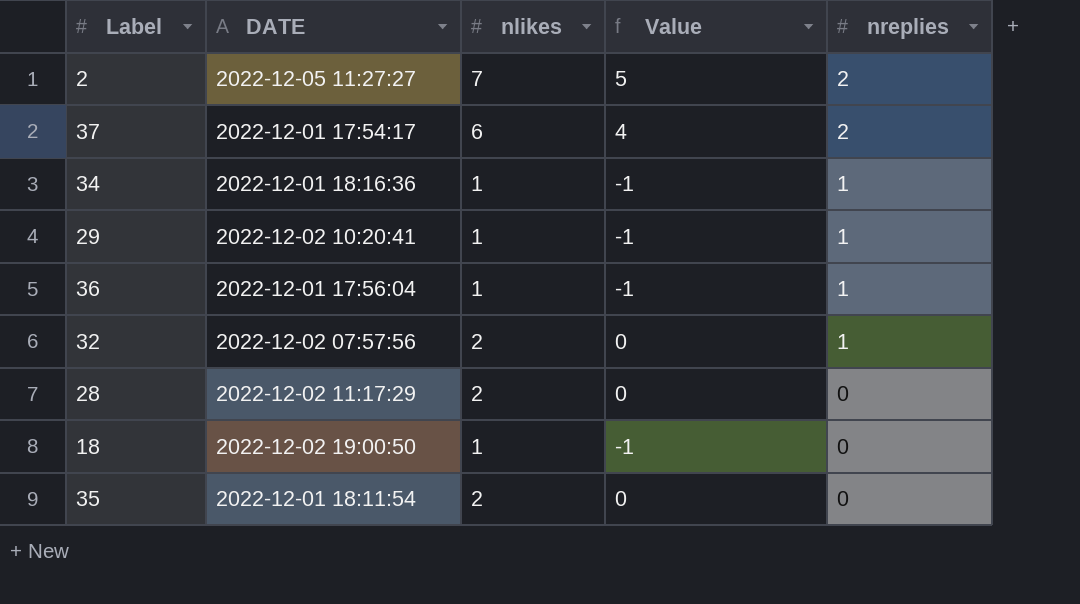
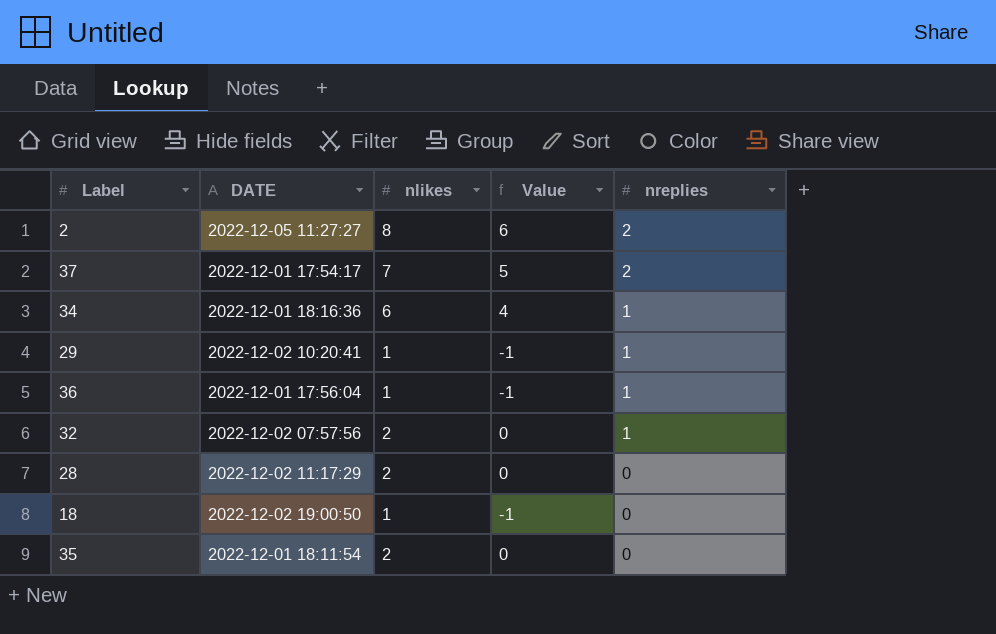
2 | nlikes: 7 -> 8
2 | Value: 5 -> 6
37 | nlikes: 6 -> 7
37 | Value: 4 -> 5
34 | nlikes: 1 -> 6
34 | Value: -1 -> 4

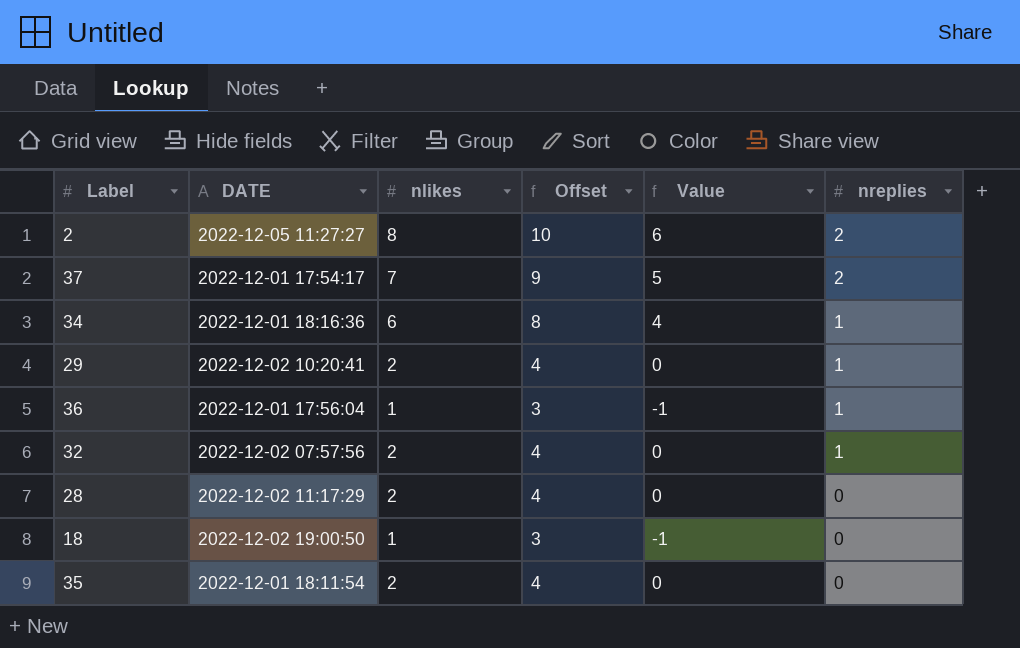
column Offset | formula: none -> [nlikes] + 2
29 | nlikes: 1 -> 2
29 | Value: -1 -> 0

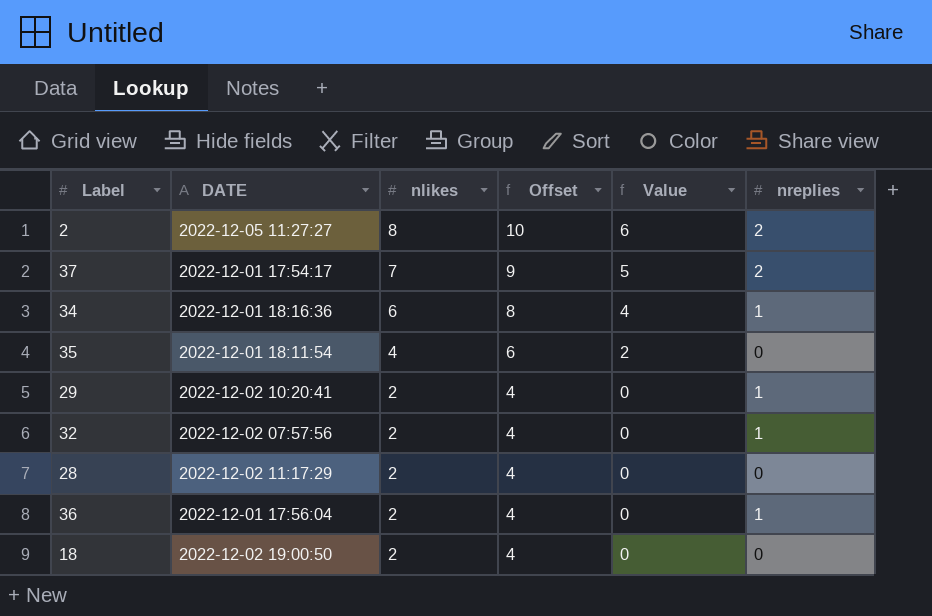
row order: nreplies descending -> nlikes descending
35 | nlikes: 2 -> 4
35 | Offset: 4 -> 6
35 | Value: 0 -> 2
36 | nlikes: 1 -> 2
36 | Offset: 3 -> 4
36 | Value: -1 -> 0
18 | nlikes: 1 -> 2
18 | Offset: 3 -> 4
18 | Value: -1 -> 0

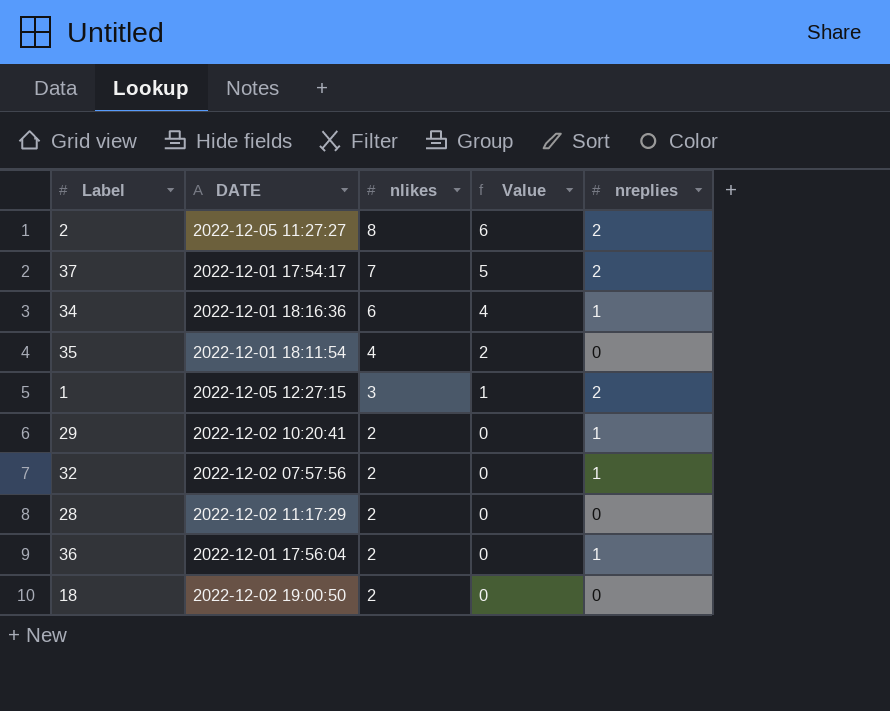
column Offset | formula: [nlikes] + 2 -> none
row 1: none -> 2022-12-05 12:27:15 | 3 | 1 | 2

